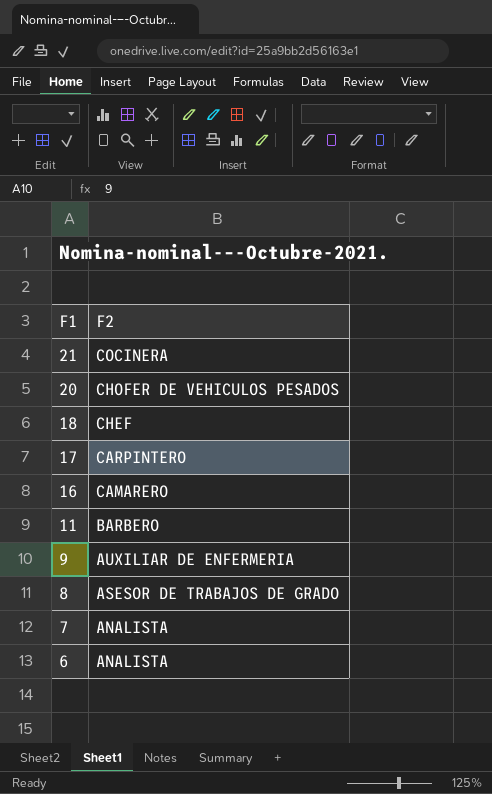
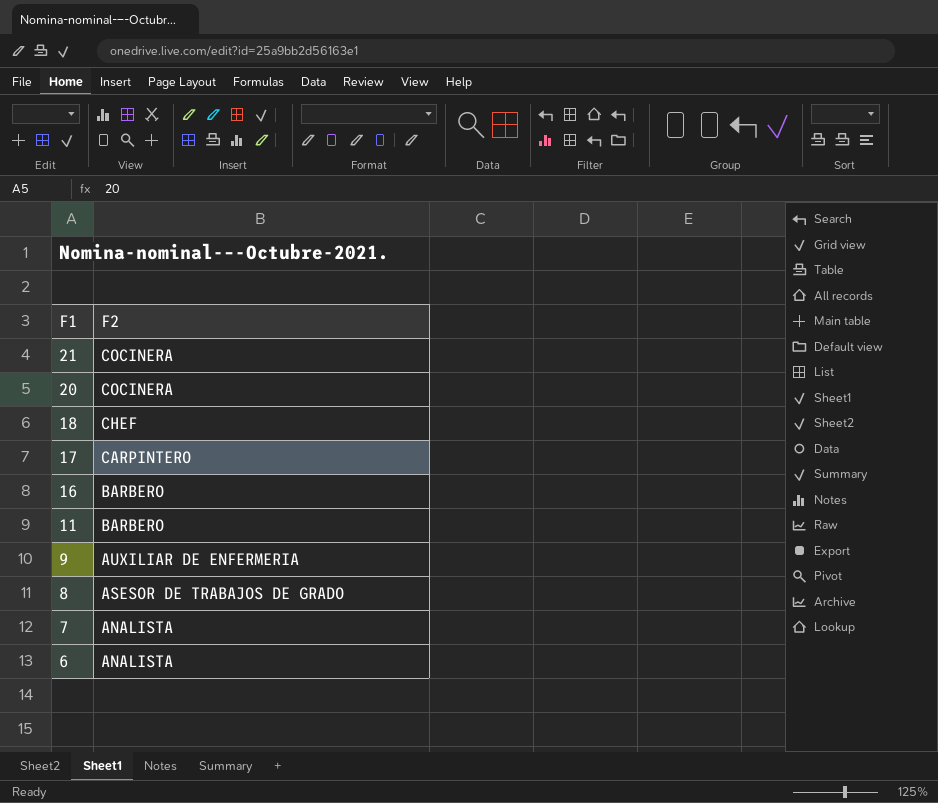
20 | F2: CHOFER DE VEHICULOS PESADOS -> COCINERA
16 | F2: CAMARERO -> BARBERO

